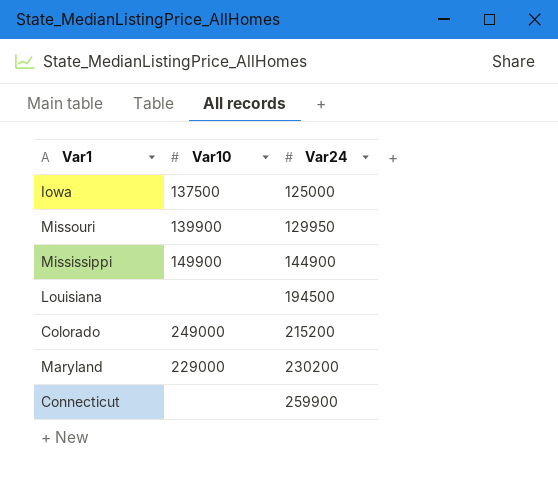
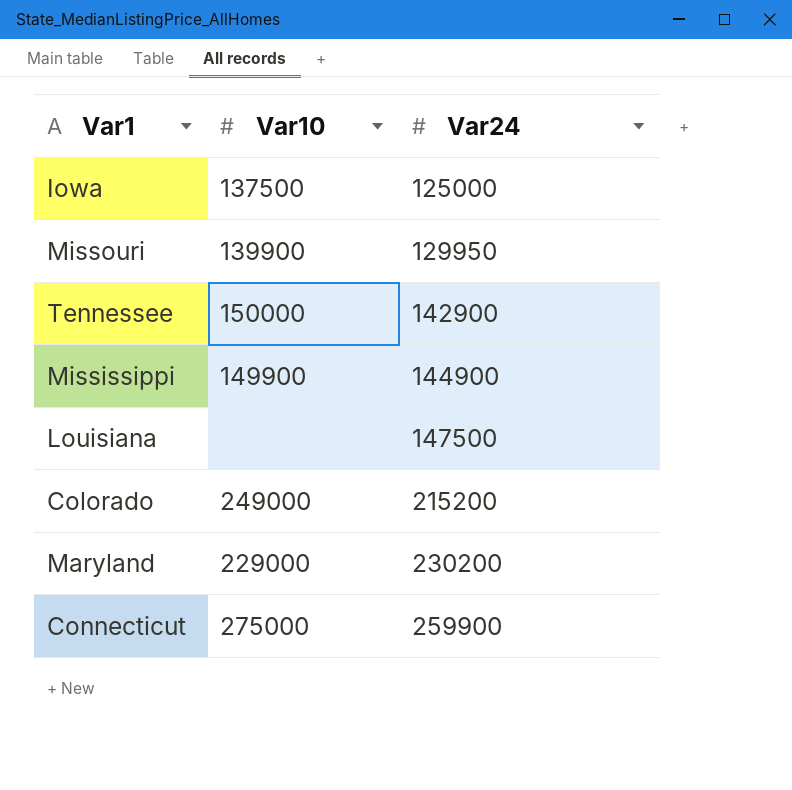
row Tennessee: none -> 150000 | 142900
Louisiana | Var24: 194500 -> 147500
Connecticut | Var10: none -> 275000

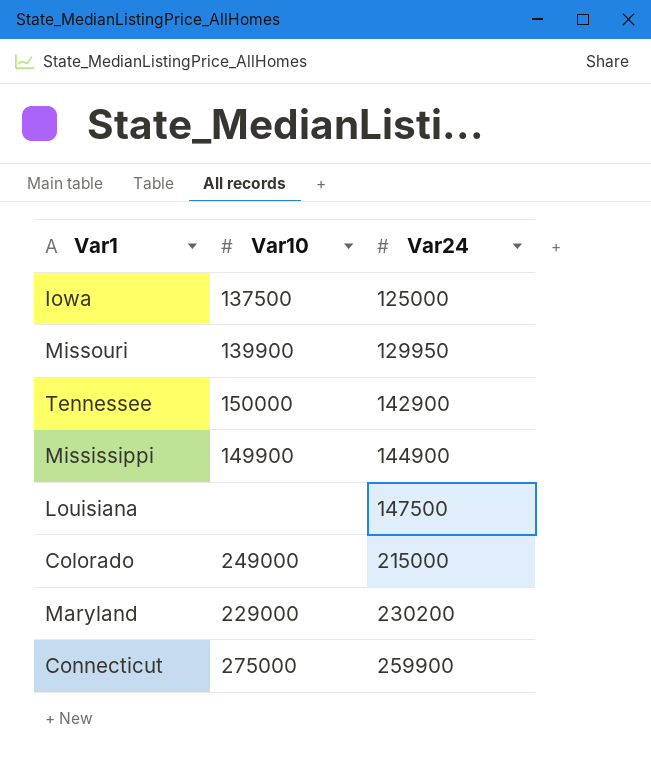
Colorado | Var24: 215200 -> 215000

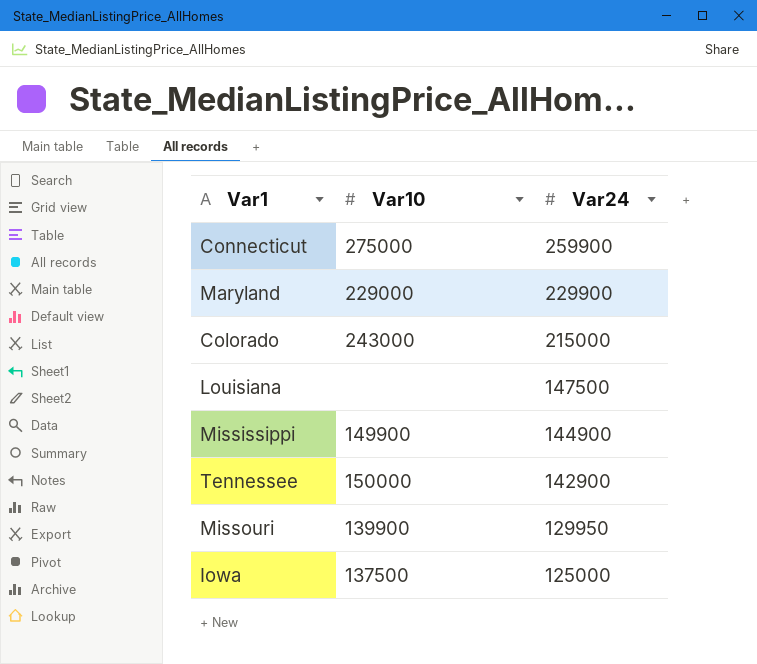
row order: Var24 ascending -> Var24 descending
Maryland | Var24: 230200 -> 229900
Colorado | Var10: 249000 -> 243000

